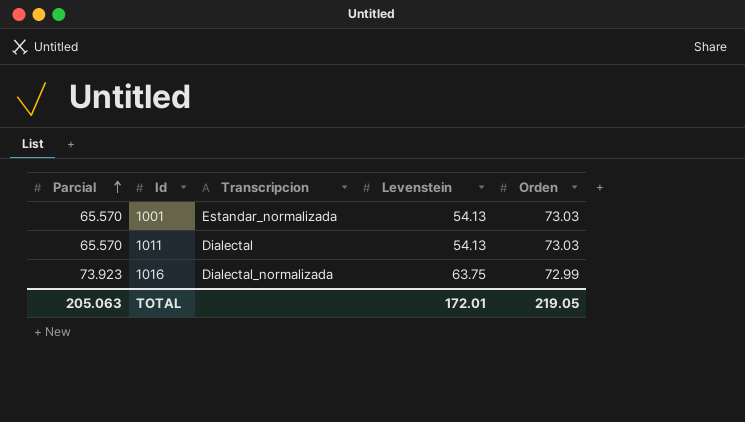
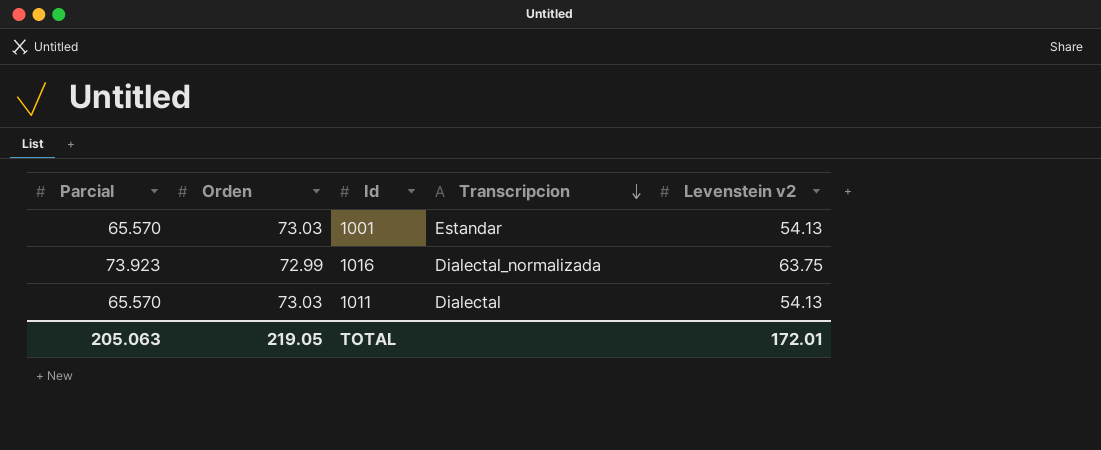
row order: Parcial ascending -> Transcripcion descending
column Orden | position: 5 -> 2
column name: Levenstein -> Levenstein v2
1001 | Transcripcion: Estandar_normalizada -> Estandar

